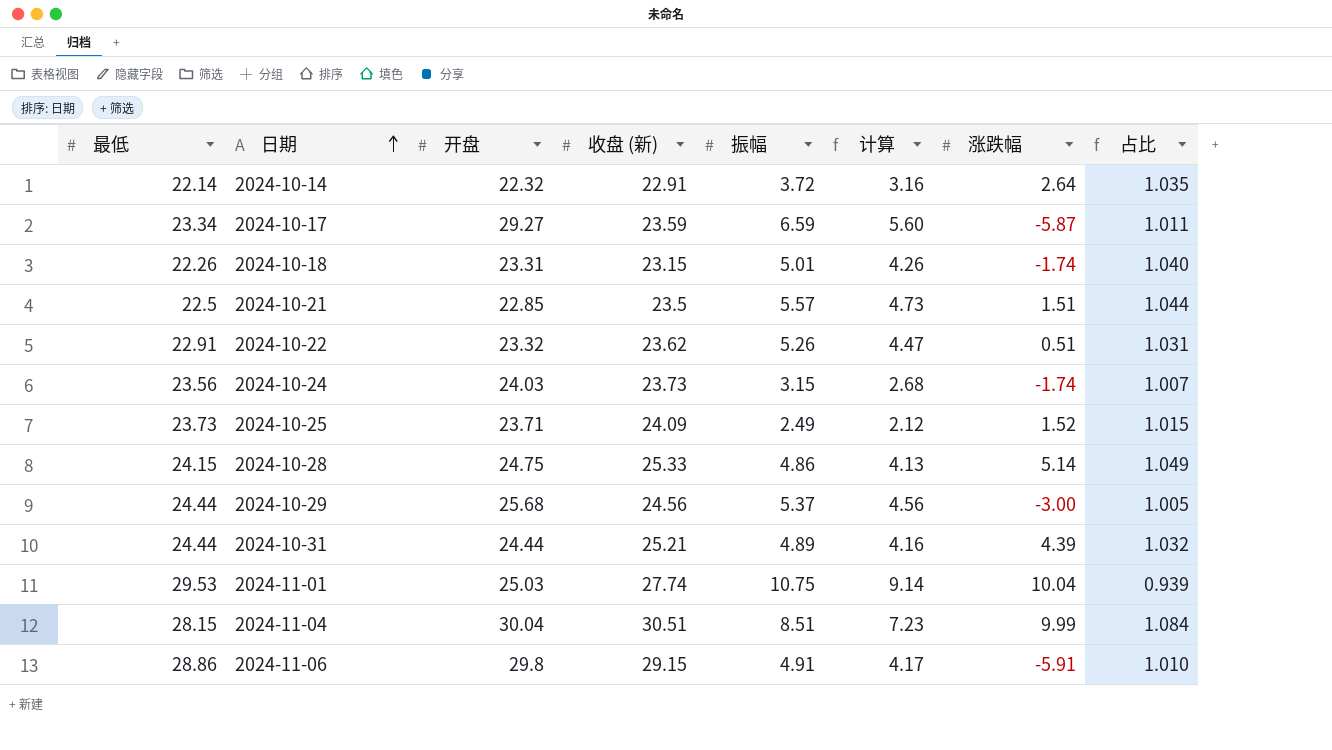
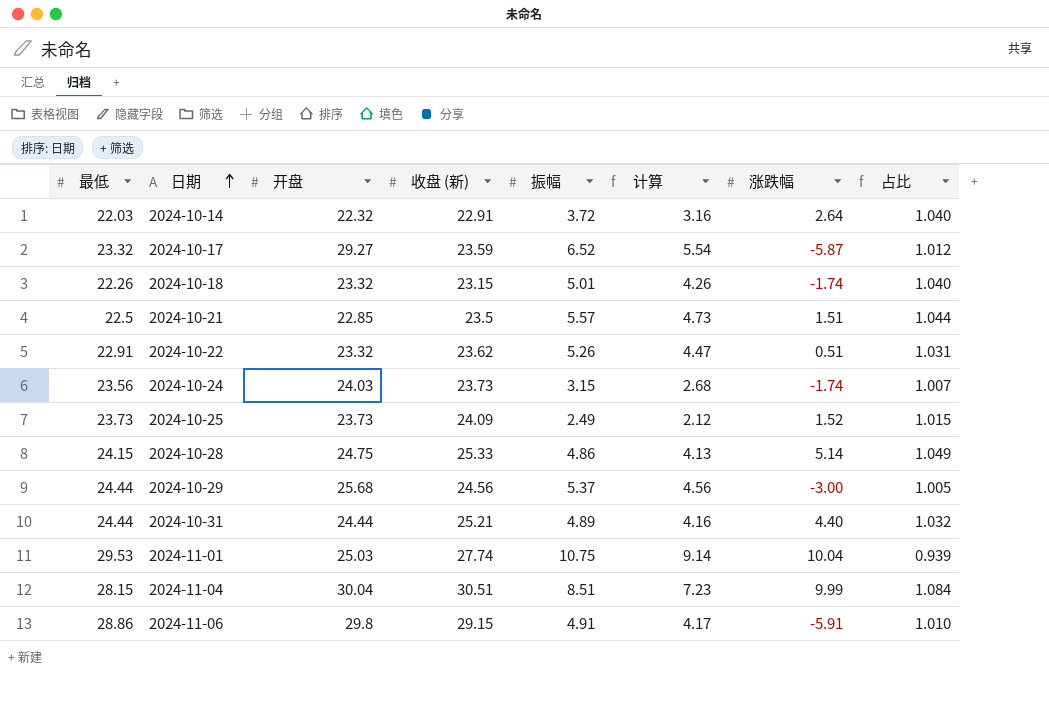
2024-10-14 | 最低: 22.14 -> 22.03
2024-10-14 | 占比: 1.035 -> 1.040
2024-10-17 | 最低: 23.34 -> 23.32
2024-10-17 | 振幅: 6.59 -> 6.52
2024-10-17 | 计算: 5.60 -> 5.54
2024-10-17 | 占比: 1.011 -> 1.012
2024-10-18 | 开盘: 23.31 -> 23.32
2024-10-25 | 开盘: 23.71 -> 23.73
2024-10-31 | 涨跌幅: 4.39 -> 4.40

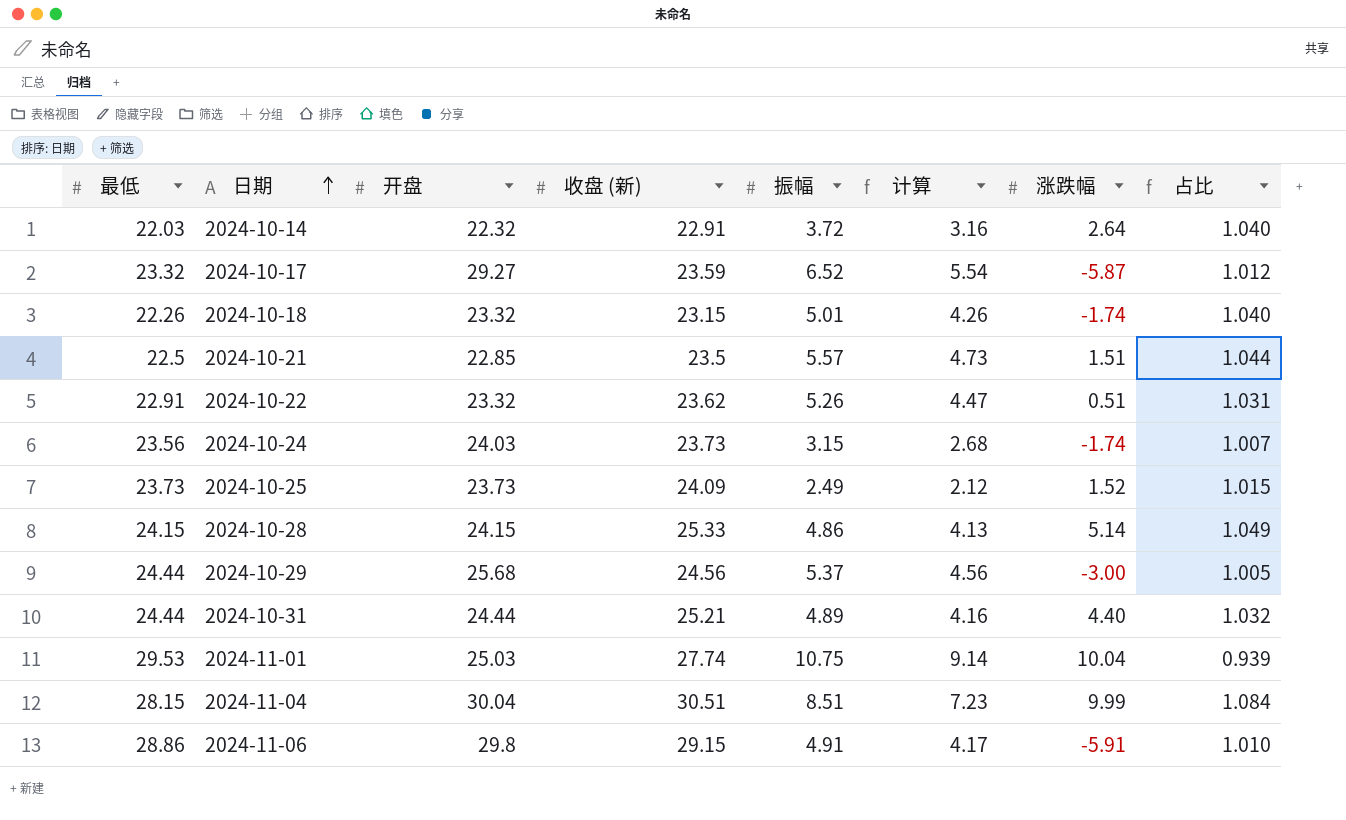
2024-10-28 | 开盘: 24.75 -> 24.15

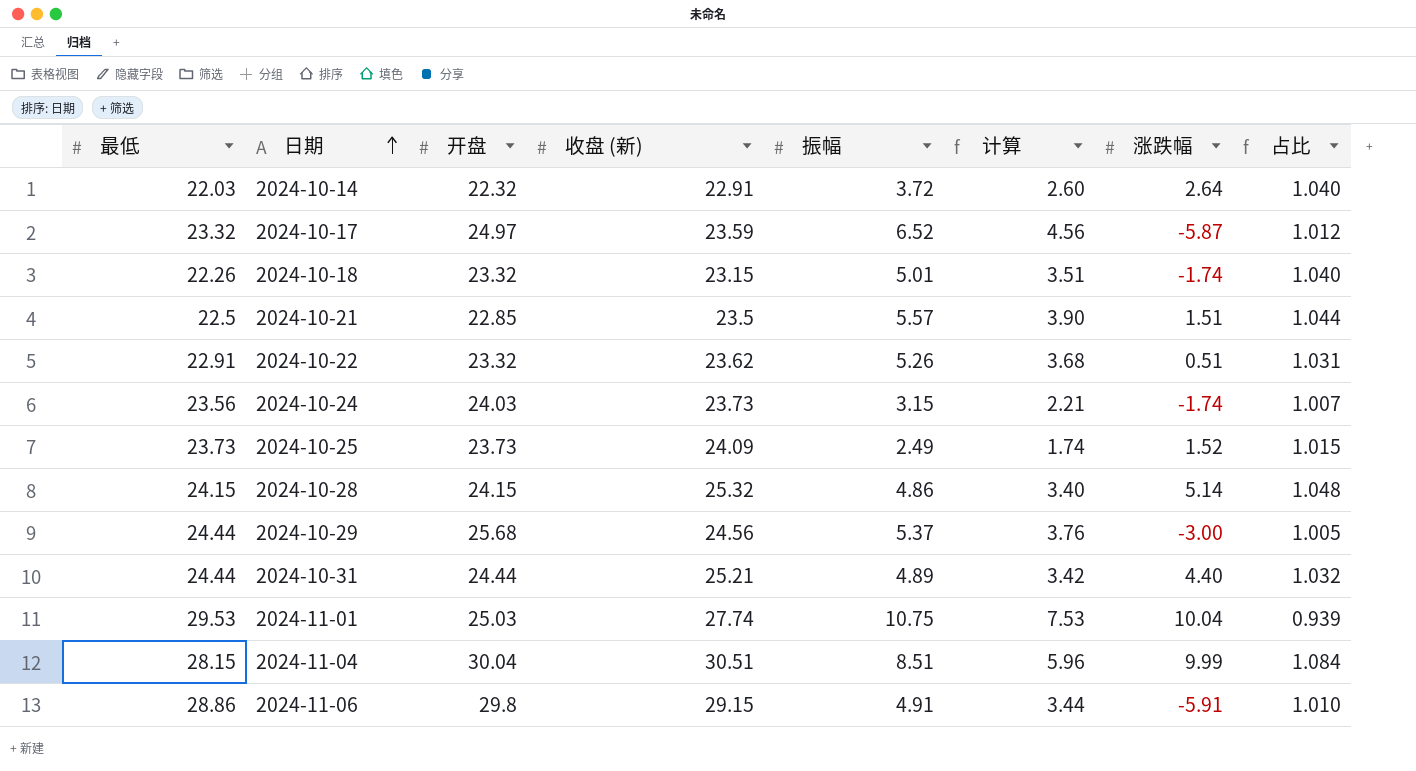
column 计算 | formula: [振幅] * 0.85 -> [振幅] * 0.7
2024-10-17 | 开盘: 29.27 -> 24.97
2024-10-28 | 收盘 (新): 25.33 -> 25.32
2024-10-28 | 占比: 1.049 -> 1.048

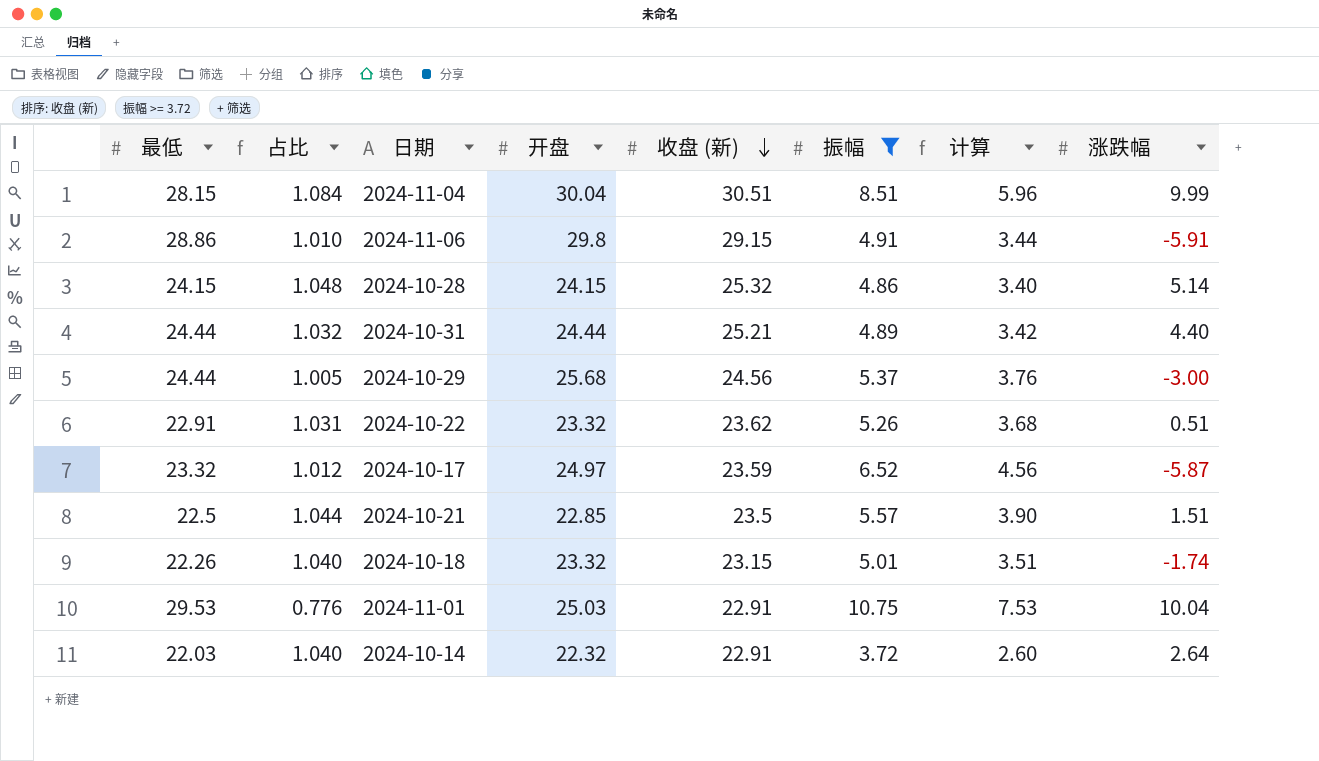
filter: none -> 振幅 >= 3.72
row order: 日期 ascending -> 收盘 (新) descending
column 占比 | position: 8 -> 2
2024-11-01 | 占比: 0.939 -> 0.776
2024-11-01 | 收盘 (新): 27.74 -> 22.91

